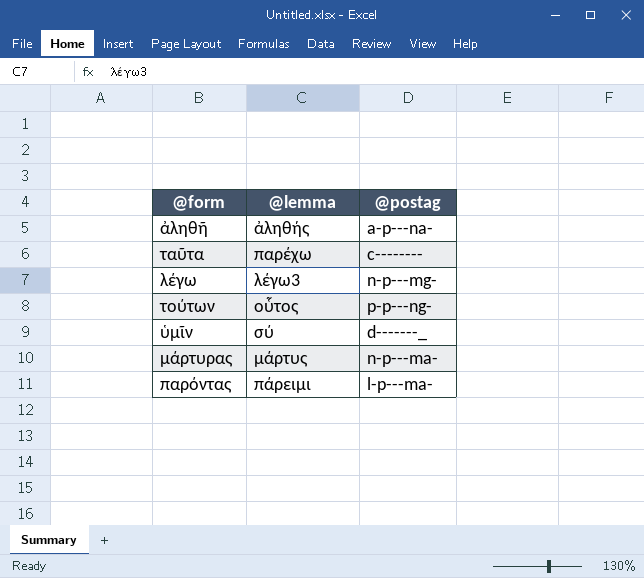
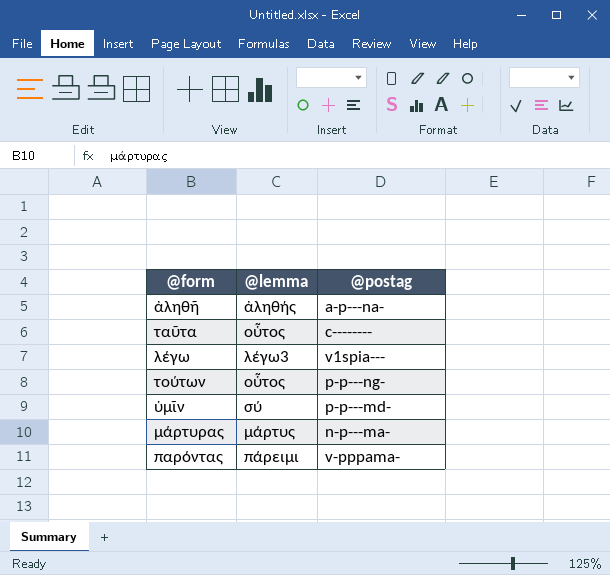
ταῦτα | @lemma: παρέχω -> οὗτος
λέγω | @postag: n-p---mg- -> v1spia---
ὑμῖν | @postag: d-------_ -> p-p---md-
παρόντας | @postag: l-p---ma- -> v-pppama-

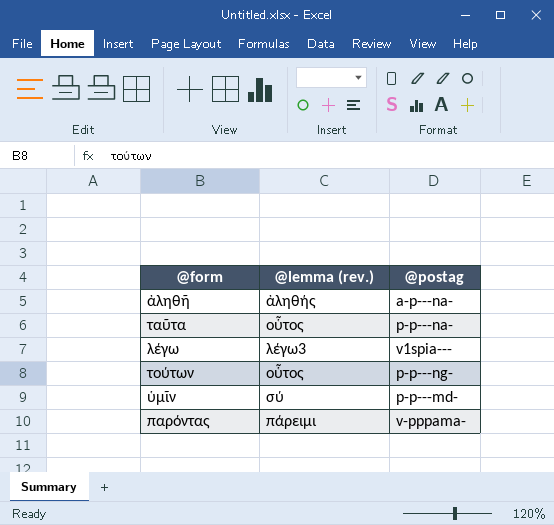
column name: @lemma -> @lemma (rev.)
row μάρτυρας: μάρτυς | n-p---ma- -> none
ταῦτα | @postag: c-------- -> p-p---na-

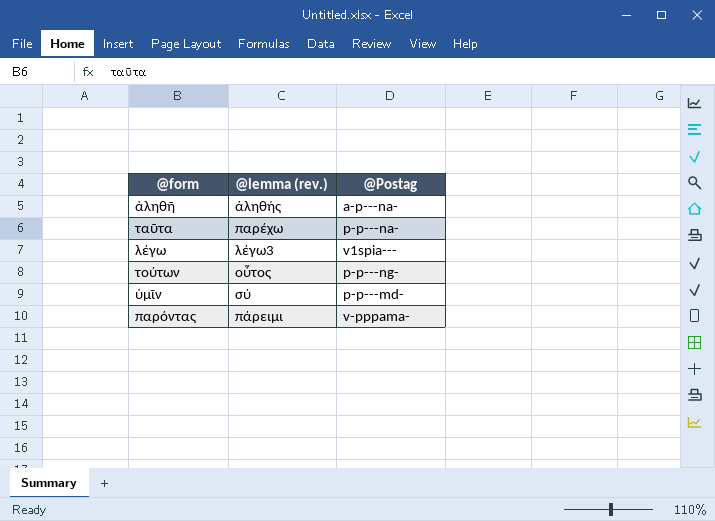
column name: @postag -> @Postag
ταῦτα | @lemma (rev.): οὗτος -> παρέχω

